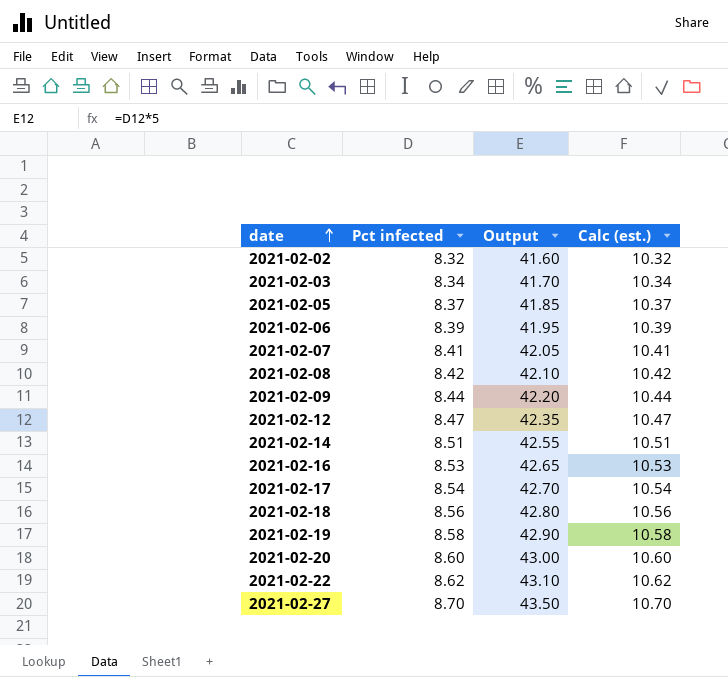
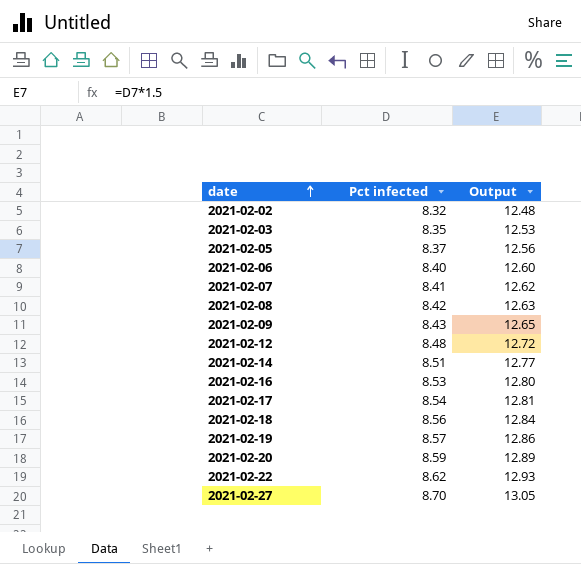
column Calc (est.) | formula: [Pct infected] + 2 -> none
column Output | formula: [Pct infected] * 5 -> [Pct infected] * 1.5
2021-02-03 | Pct infected: 8.34 -> 8.35
2021-02-06 | Pct infected: 8.39 -> 8.40
2021-02-09 | Pct infected: 8.44 -> 8.43
2021-02-12 | Pct infected: 8.47 -> 8.48
2021-02-19 | Pct infected: 8.58 -> 8.57
2021-02-20 | Pct infected: 8.60 -> 8.59

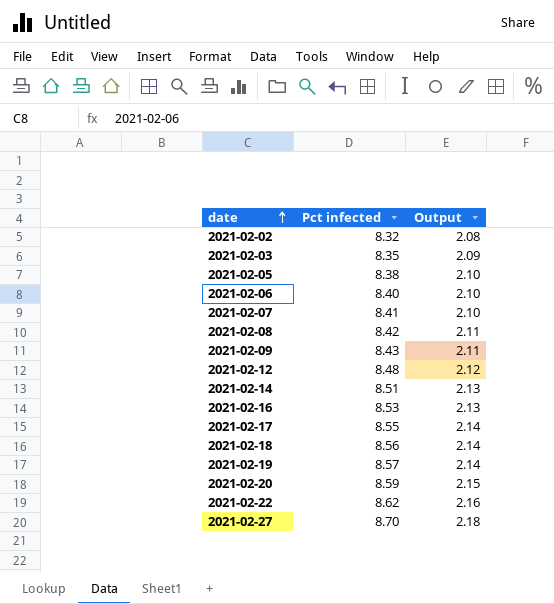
column Output | formula: [Pct infected] * 1.5 -> [Pct infected] * 0.25
2021-02-05 | Pct infected: 8.37 -> 8.38
2021-02-17 | Pct infected: 8.54 -> 8.55

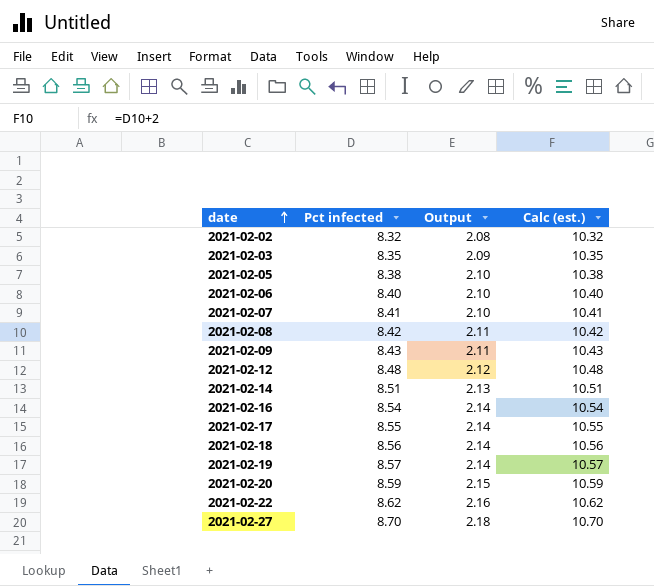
column Calc (est.) | formula: none -> [Pct infected] + 2
2021-02-16 | Pct infected: 8.53 -> 8.54
2021-02-16 | Output: 2.13 -> 2.14

